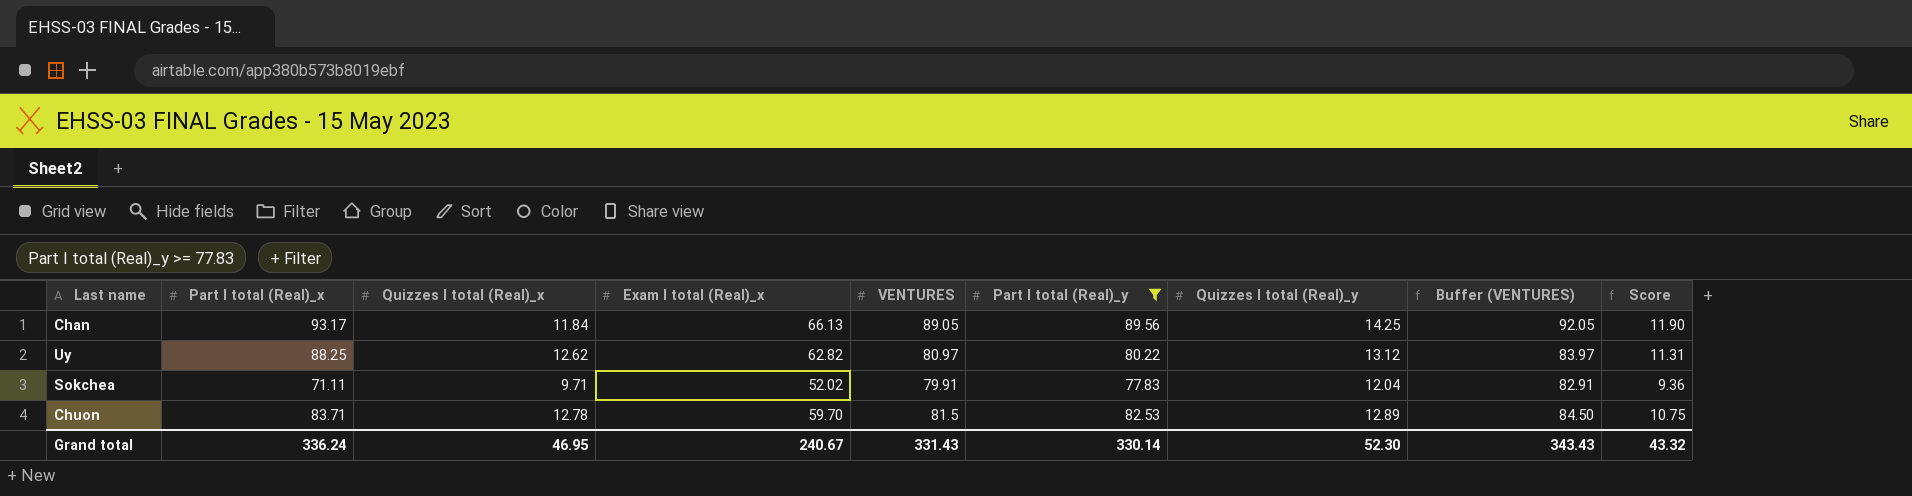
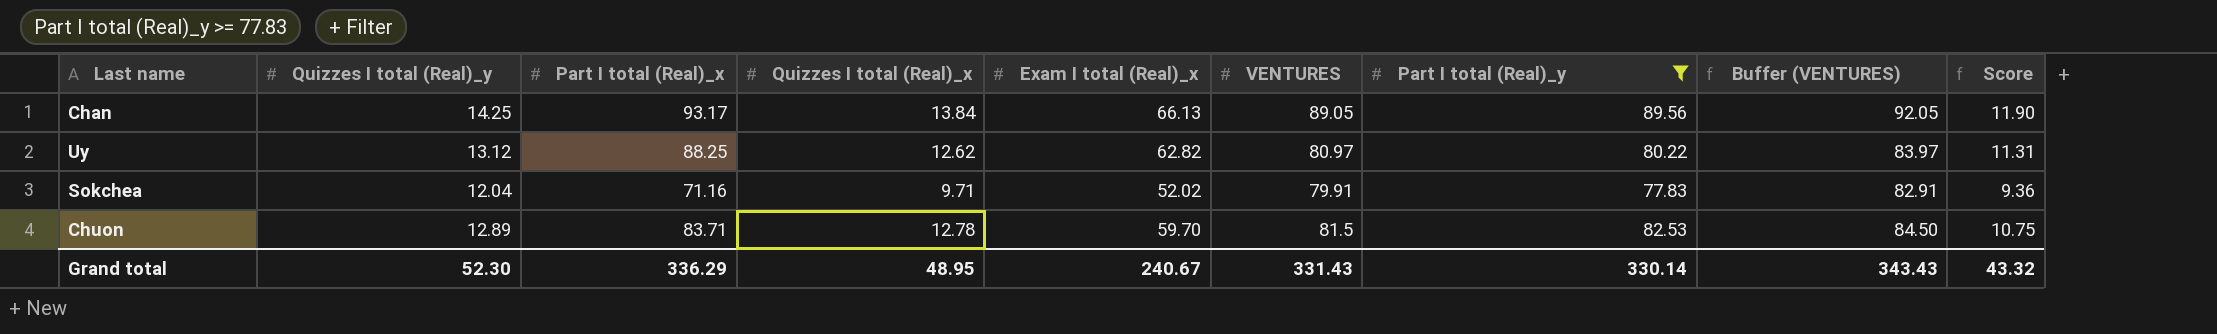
column Quizzes I total (Real)_y | position: 7 -> 2
Chan | Quizzes I total (Real)_x: 11.84 -> 13.84
Sokchea | Part I total (Real)_x: 71.11 -> 71.16
Grand total | Part I total (Real)_x: 336.24 -> 336.29
Grand total | Quizzes I total (Real)_x: 46.95 -> 48.95

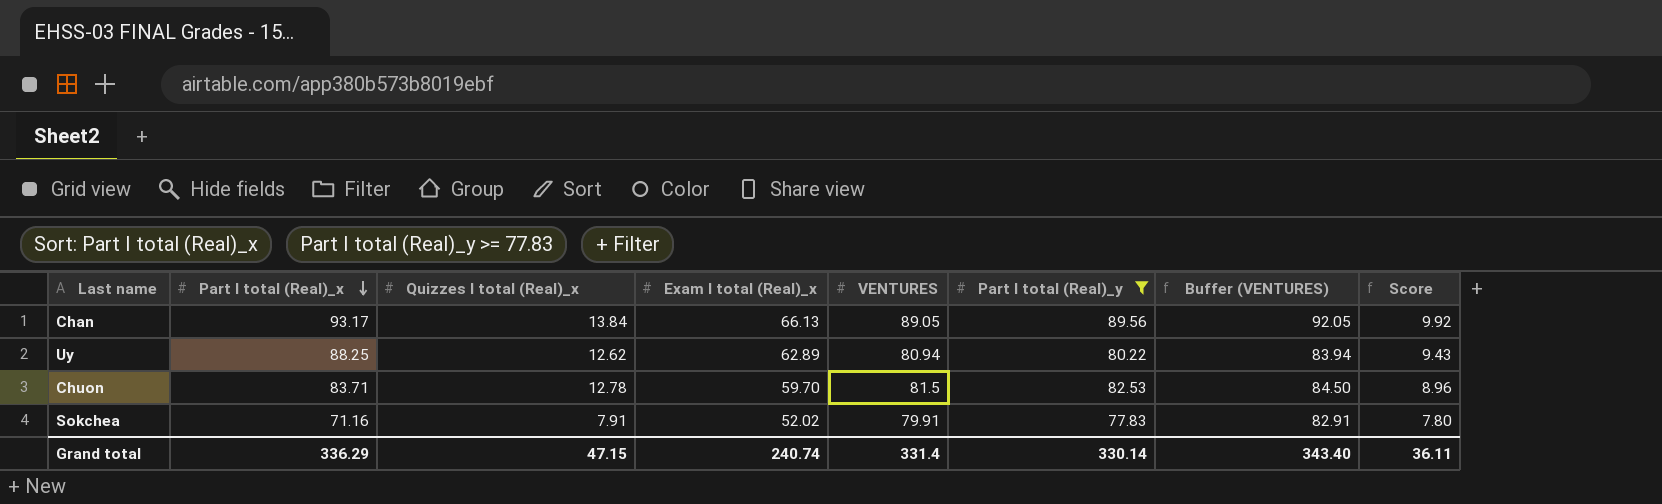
row order: none -> Part I total (Real)_x descending
column Quizzes I total (Real)_y | position: 2 -> none
column Score | formula: [Exam I total (Real)_x] * 0.18 -> [Exam I total (Real)_x] * 0.15
Uy | Exam I total (Real)_x: 62.82 -> 62.89
Uy | VENTURES: 80.97 -> 80.94
Uy | Buffer (VENTURES): 83.97 -> 83.94
Sokchea | Quizzes I total (Real)_x: 9.71 -> 7.91
Grand total | Quizzes I total (Real)_x: 48.95 -> 47.15
Grand total | Exam I total (Real)_x: 240.67 -> 240.74
Grand total | VENTURES: 331.43 -> 331.4
Grand total | Buffer (VENTURES): 343.43 -> 343.40
Grand total | Score: 43.32 -> 36.11

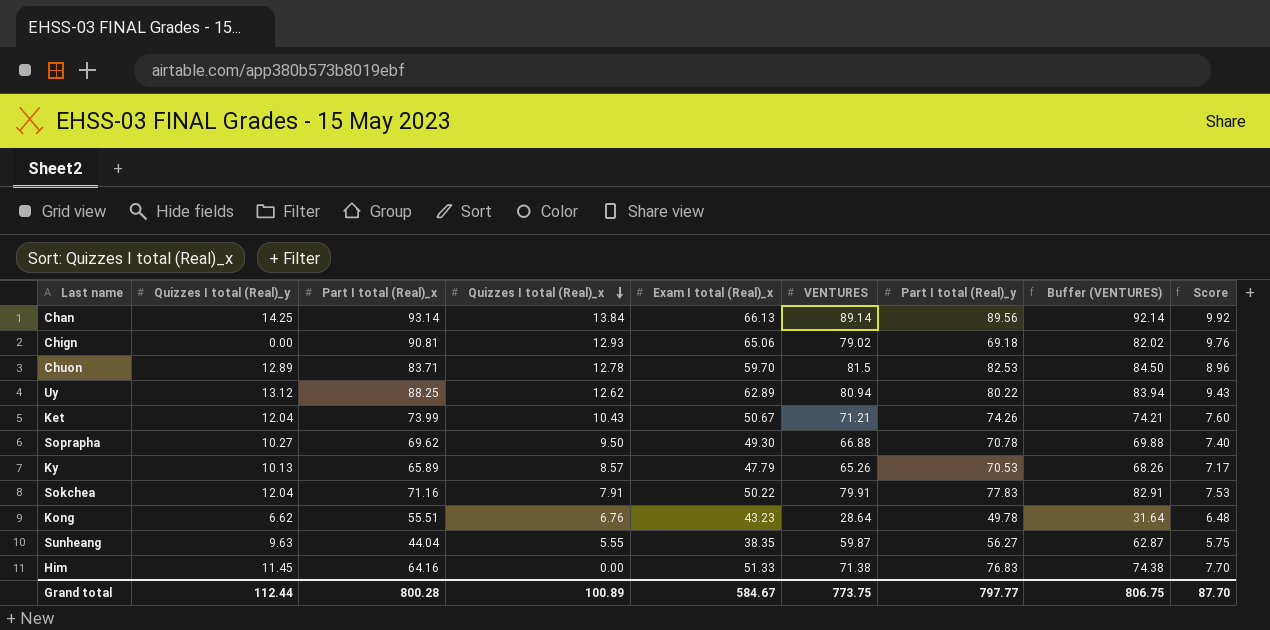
filter: Part I total (Real)_y >= 77.83 -> none
row order: Part I total (Real)_x descending -> Quizzes I total (Real)_x descending
column Quizzes I total (Real)_y | position: none -> 2
Chan | Part I total (Real)_x: 93.17 -> 93.14
Chan | VENTURES: 89.05 -> 89.14
Chan | Buffer (VENTURES): 92.05 -> 92.14
Sokchea | Exam I total (Real)_x: 52.02 -> 50.22
Sokchea | Score: 7.80 -> 7.53
Grand total | Part I total (Real)_x: 336.29 -> 800.28
Grand total | Quizzes I total (Real)_x: 47.15 -> 100.89
Grand total | Exam I total (Real)_x: 240.74 -> 584.67
Grand total | VENTURES: 331.4 -> 773.75
Grand total | Part I total (Real)_y: 330.14 -> 797.77
Grand total | Buffer (VENTURES): 343.40 -> 806.75
Grand total | Score: 36.11 -> 87.70

